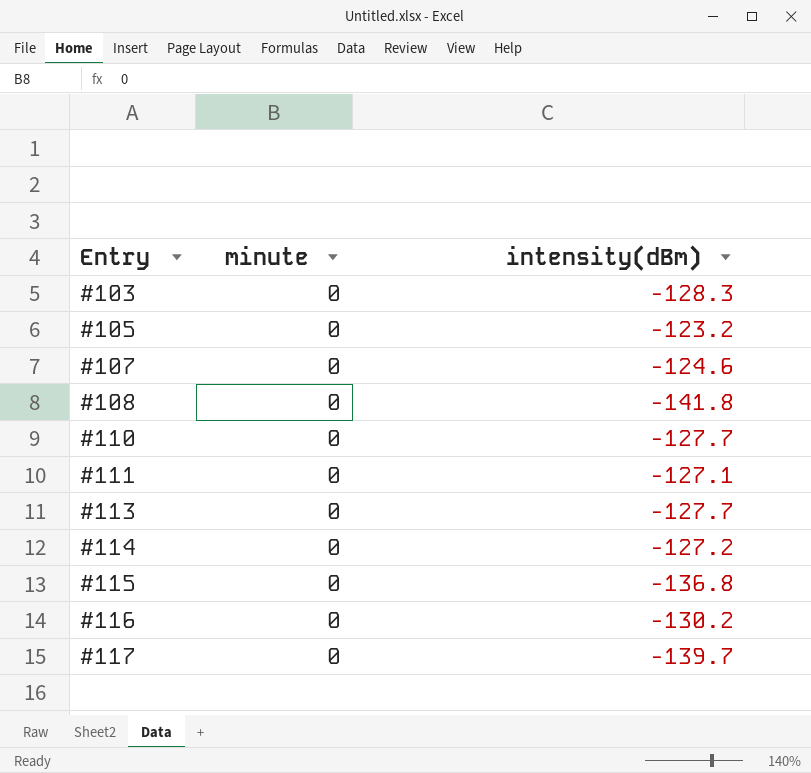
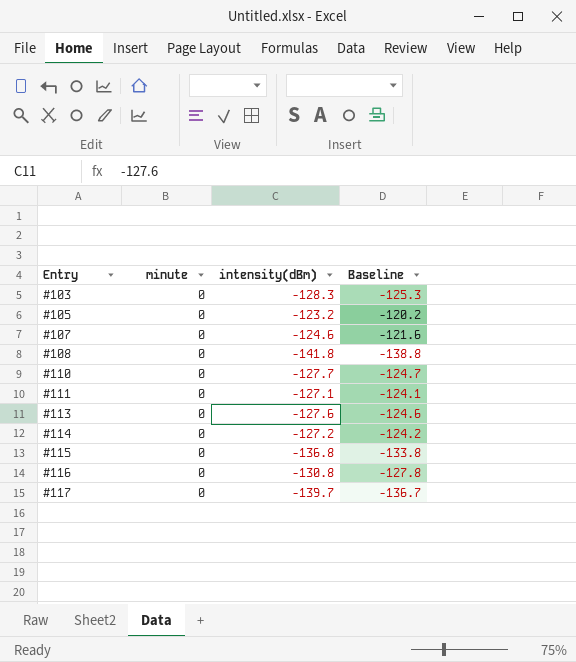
column Baseline | formula: none -> [intensity(dBm)] + 3
#113 | intensity(dBm): -127.7 -> -127.6
#116 | intensity(dBm): -130.2 -> -130.8

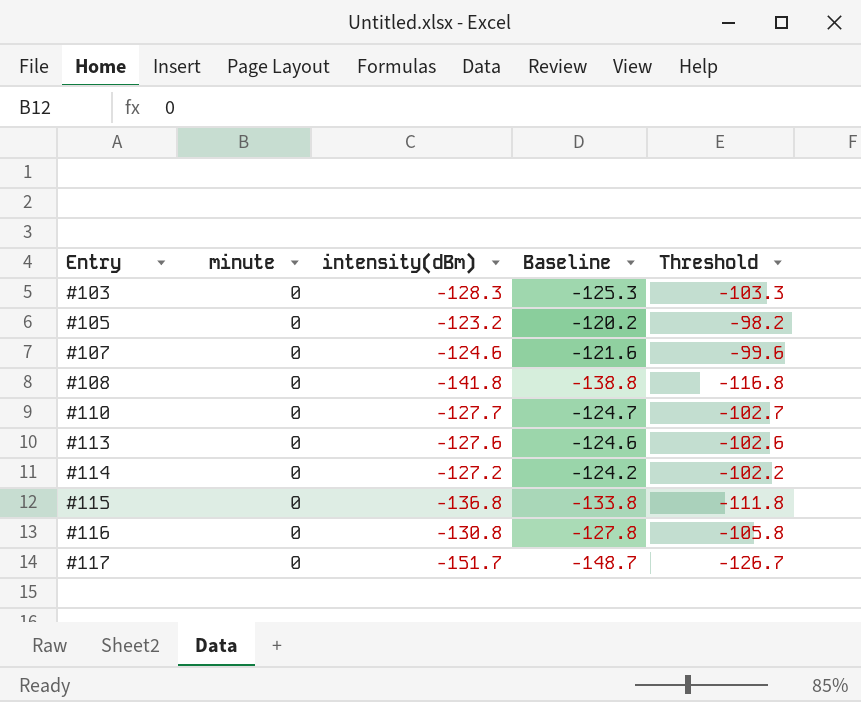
column Threshold | formula: none -> [intensity(dBm)] + 25
row #111: 0 | -127.1 | -124.1 -> none
#117 | intensity(dBm): -139.7 -> -151.7
#117 | Baseline: -136.7 -> -148.7

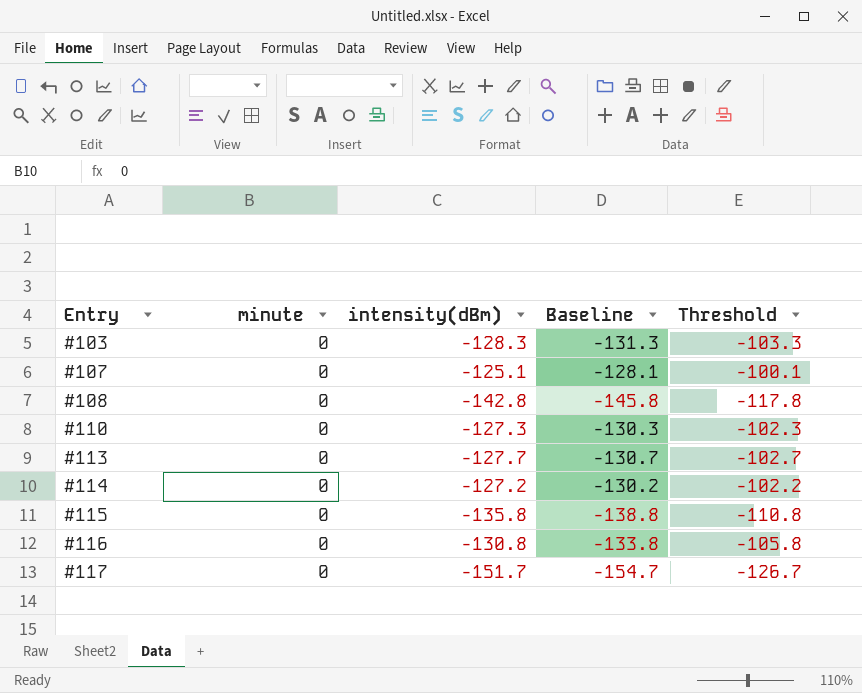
column Baseline | formula: [intensity(dBm)] + 3 -> [intensity(dBm)] - 3
row #105: 0 | -123.2 | -120.2 | -98.2 -> none
#107 | intensity(dBm): -124.6 -> -125.1
#107 | Threshold: -99.6 -> -100.1
#108 | intensity(dBm): -141.8 -> -142.8
#108 | Threshold: -116.8 -> -117.8
#110 | intensity(dBm): -127.7 -> -127.3
#110 | Threshold: -102.7 -> -102.3
#113 | intensity(dBm): -127.6 -> -127.7
#113 | Threshold: -102.6 -> -102.7
#115 | intensity(dBm): -136.8 -> -135.8
#115 | Threshold: -111.8 -> -110.8

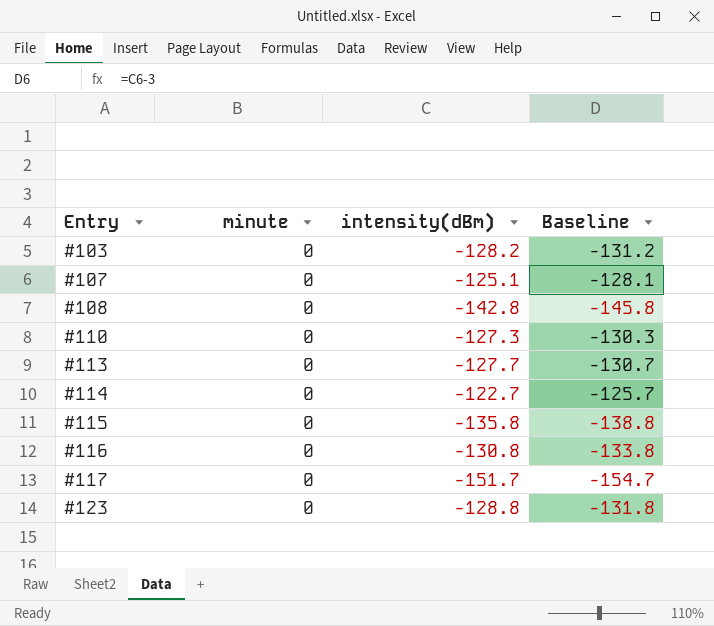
column Threshold | formula: [intensity(dBm)] + 25 -> none
#103 | intensity(dBm): -128.3 -> -128.2
#103 | Baseline: -131.3 -> -131.2
#114 | intensity(dBm): -127.2 -> -122.7
#114 | Baseline: -130.2 -> -125.7
row #123: none -> 0 | -128.8 | -131.8

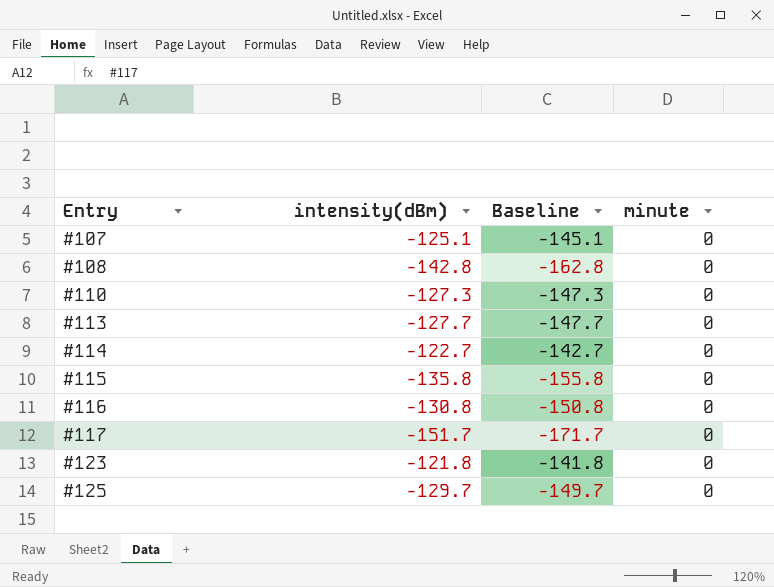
column Baseline | formula: [intensity(dBm)] - 3 -> [intensity(dBm)] - 20
column minute | position: 2 -> 4
row #103: 0 | -128.2 | -131.2 -> none
#123 | intensity(dBm): -128.8 -> -121.8
row #125: none -> -129.7 | -149.7 | 0

